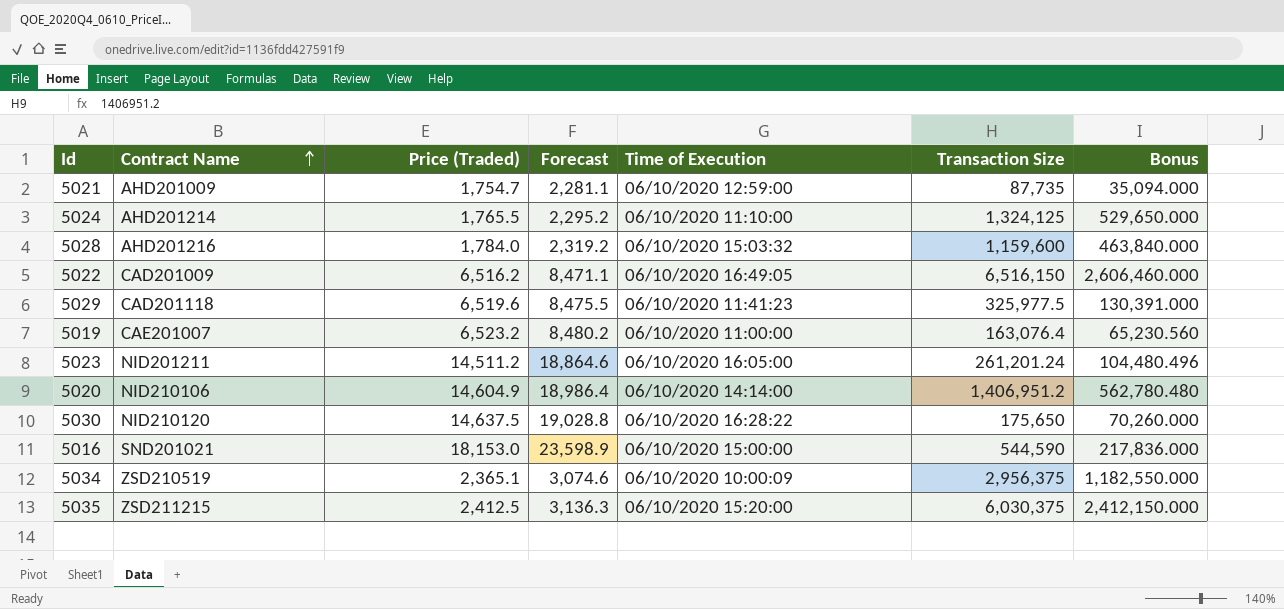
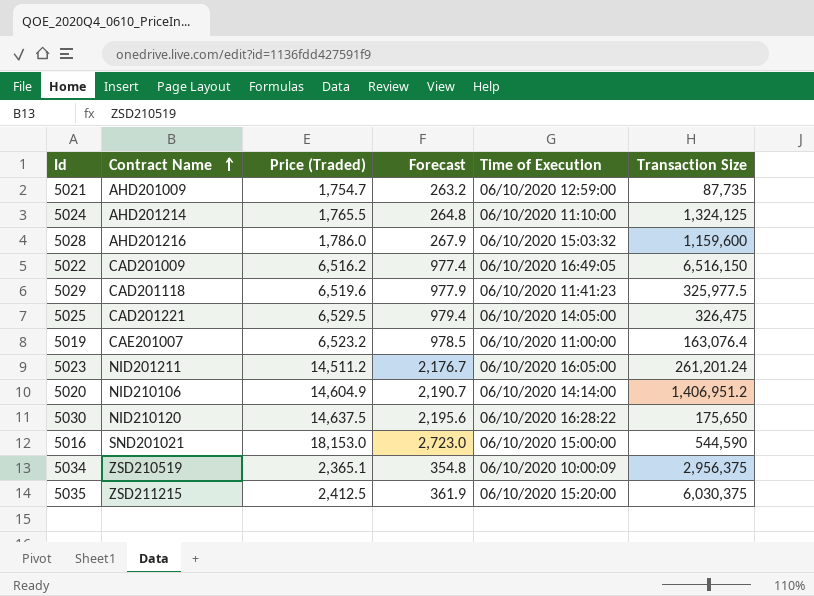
column Bonus | formula: [Transaction Size] * 0.4 -> none
column Forecast | formula: [Price (Traded)] * 1.3 -> [Price (Traded)] * 0.15
5028 | Price (Traded): 1,784.0 -> 1,786.0
row 5025: none -> CAD201221 | 6,529.5 | 979.4 | 06/10/2020 14:05:00 | 326,475

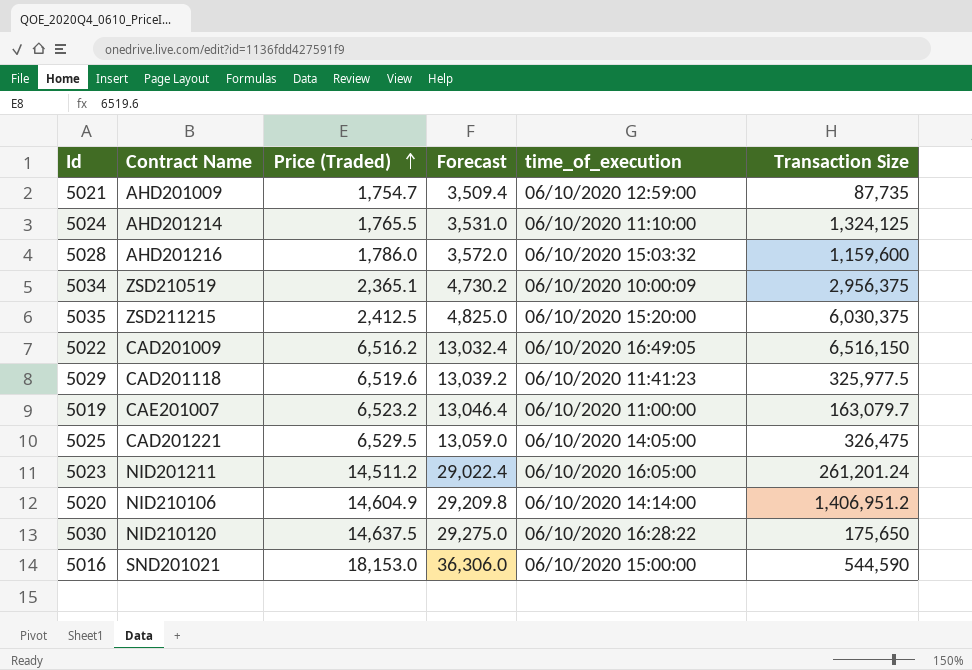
row order: Contract Name ascending -> Price (Traded) ascending
column Forecast | formula: [Price (Traded)] * 0.15 -> [Price (Traded)] * 2
column name: Time of Execution -> time_of_execution
5019 | Transaction Size: 163,076.4 -> 163,079.7

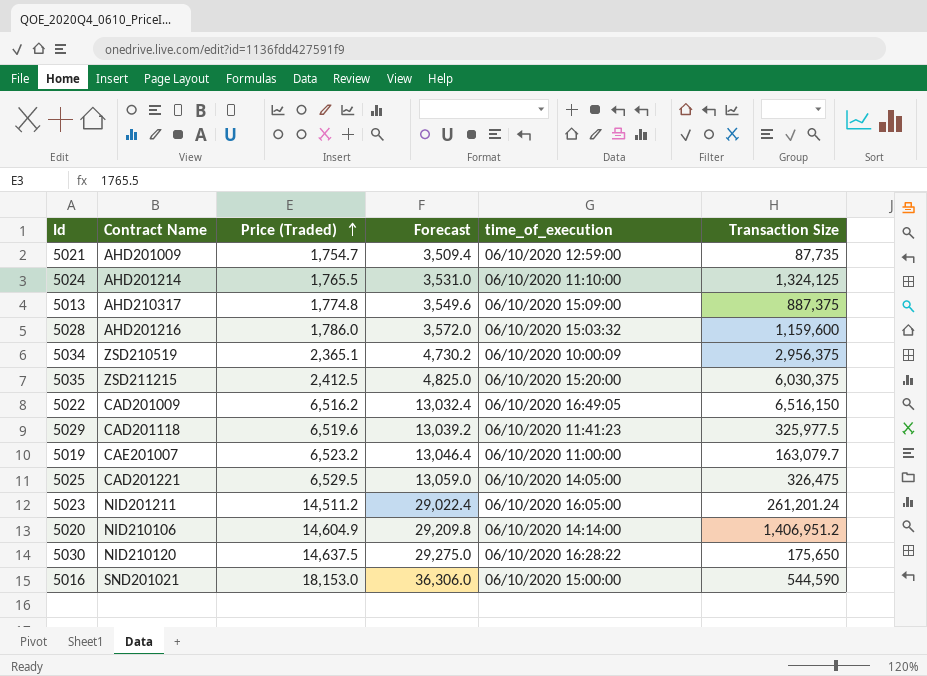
row 5013: none -> AHD210317 | 1,774.8 | 3,549.6 | 06/10/2020 15:09:00 | 887,375

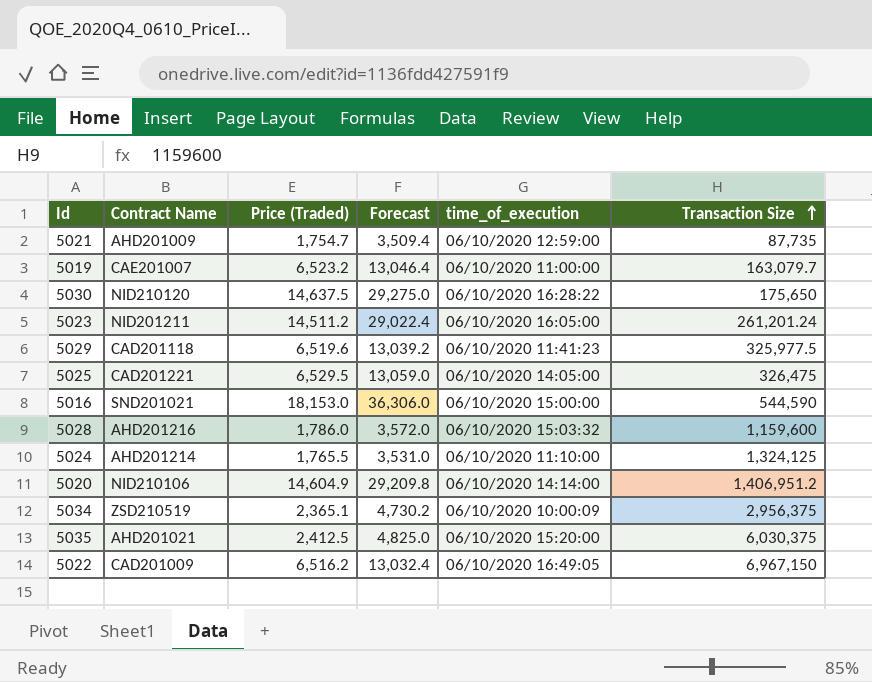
row order: Price (Traded) ascending -> Transaction Size ascending
row 5013: AHD210317 | 1,774.8 | 3,549.6 | 06/10/2020 15:09:00 | 887,375 -> none
5035 | Contract Name: ZSD211215 -> AHD201021
5022 | Transaction Size: 6,516,150 -> 6,967,150

